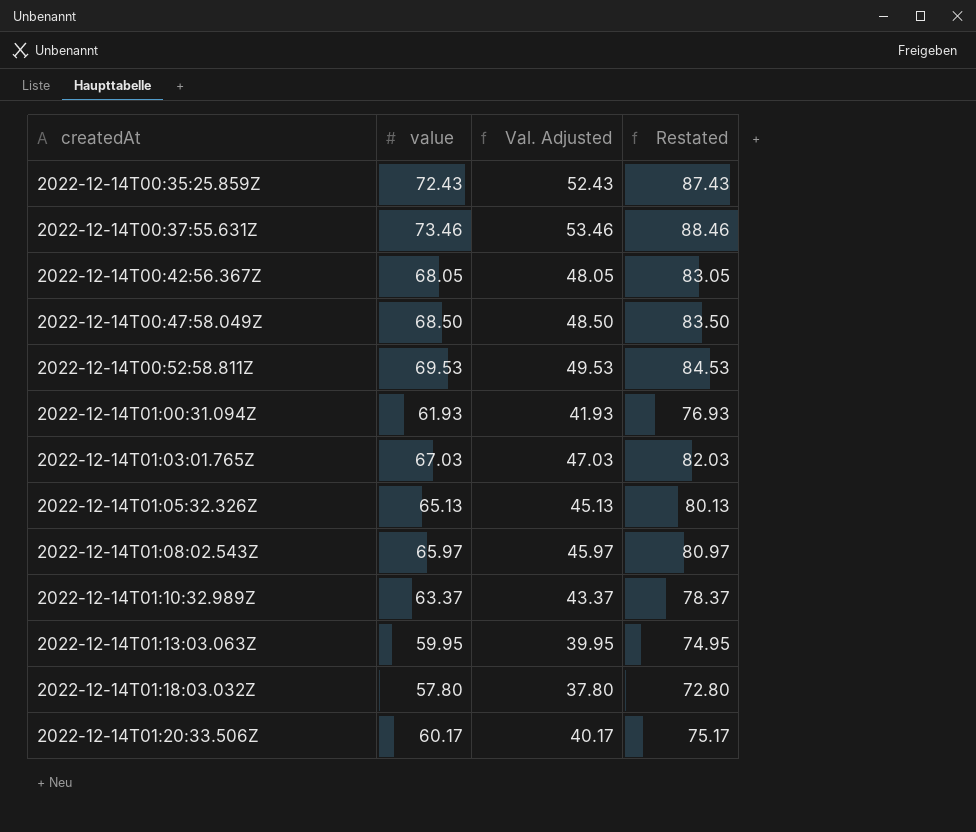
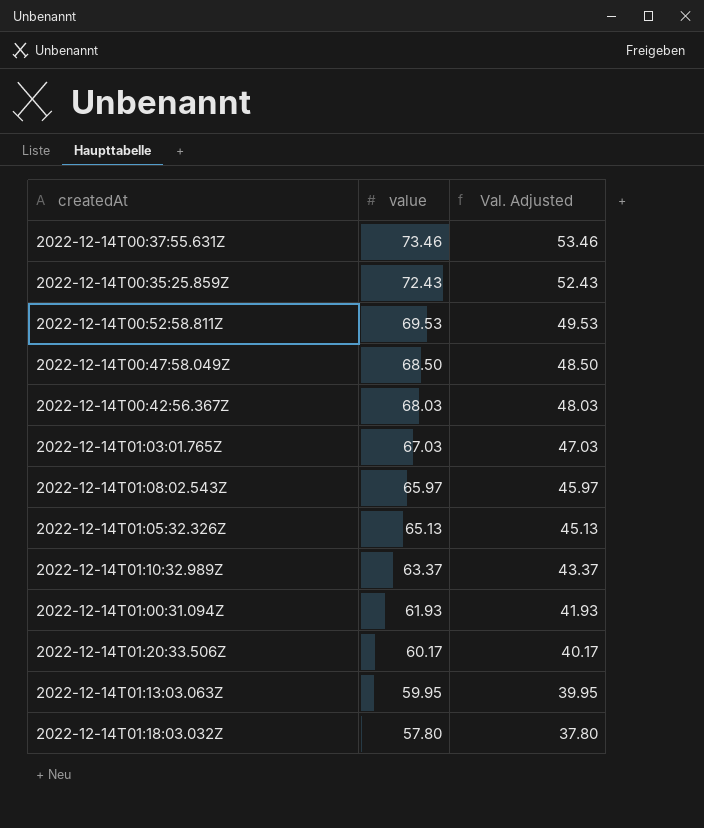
row order: createdAt ascending -> value descending
column Restated | formula: [value] + 15 -> none
2022-12-14T00:42:56.367Z | value: 68.05 -> 68.03
2022-12-14T00:42:56.367Z | Val. Adjusted: 48.05 -> 48.03

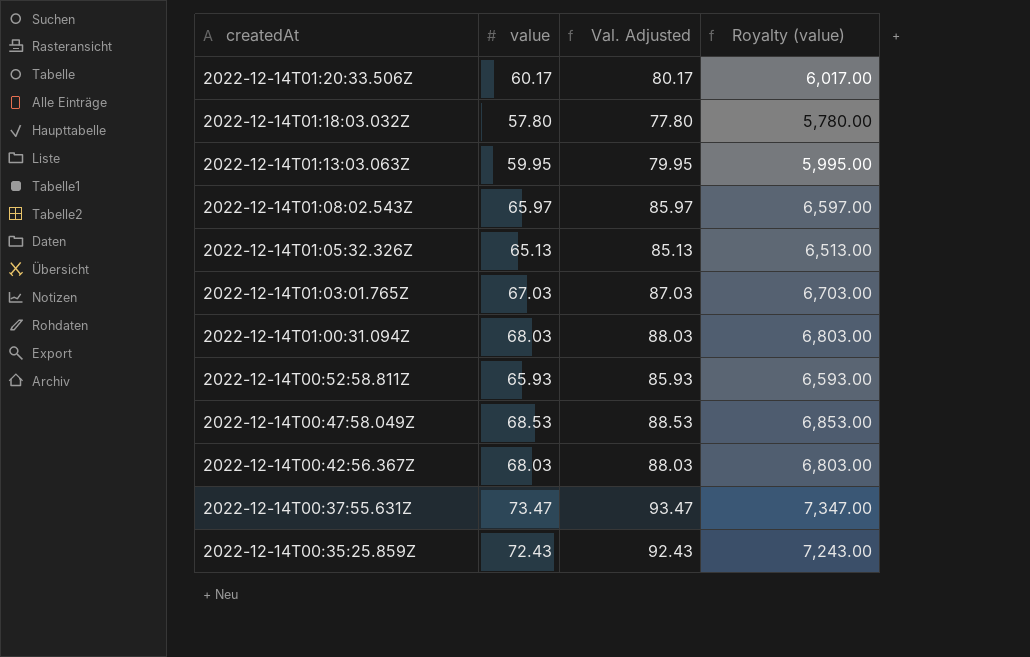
row order: value descending -> createdAt descending
column Val. Adjusted | formula: [value] - 20 -> [value] + 20
column Royalty (value) | formula: none -> [value] * 100
row 2022-12-14T01:10:32.989Z: 63.37 | 43.37 -> none
2022-12-14T01:00:31.094Z | value: 61.93 -> 68.03
2022-12-14T00:52:58.811Z | value: 69.53 -> 65.93
2022-12-14T00:47:58.049Z | value: 68.50 -> 68.53
2022-12-14T00:37:55.631Z | value: 73.46 -> 73.47

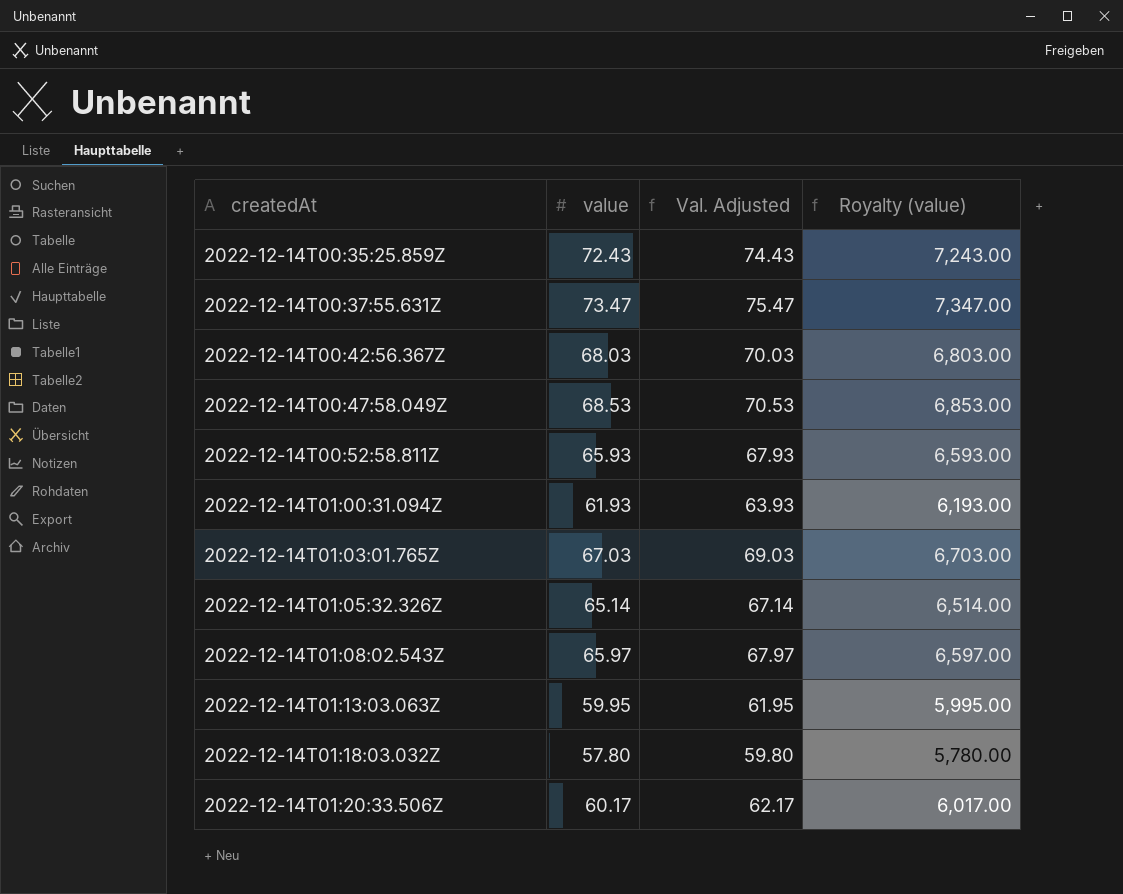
row order: createdAt descending -> createdAt ascending
column Val. Adjusted | formula: [value] + 20 -> [value] + 2
2022-12-14T01:00:31.094Z | value: 68.03 -> 61.93
2022-12-14T01:00:31.094Z | Royalty (value): 6,803.00 -> 6,193.00
2022-12-14T01:05:32.326Z | value: 65.13 -> 65.14
2022-12-14T01:05:32.326Z | Royalty (value): 6,513.00 -> 6,514.00

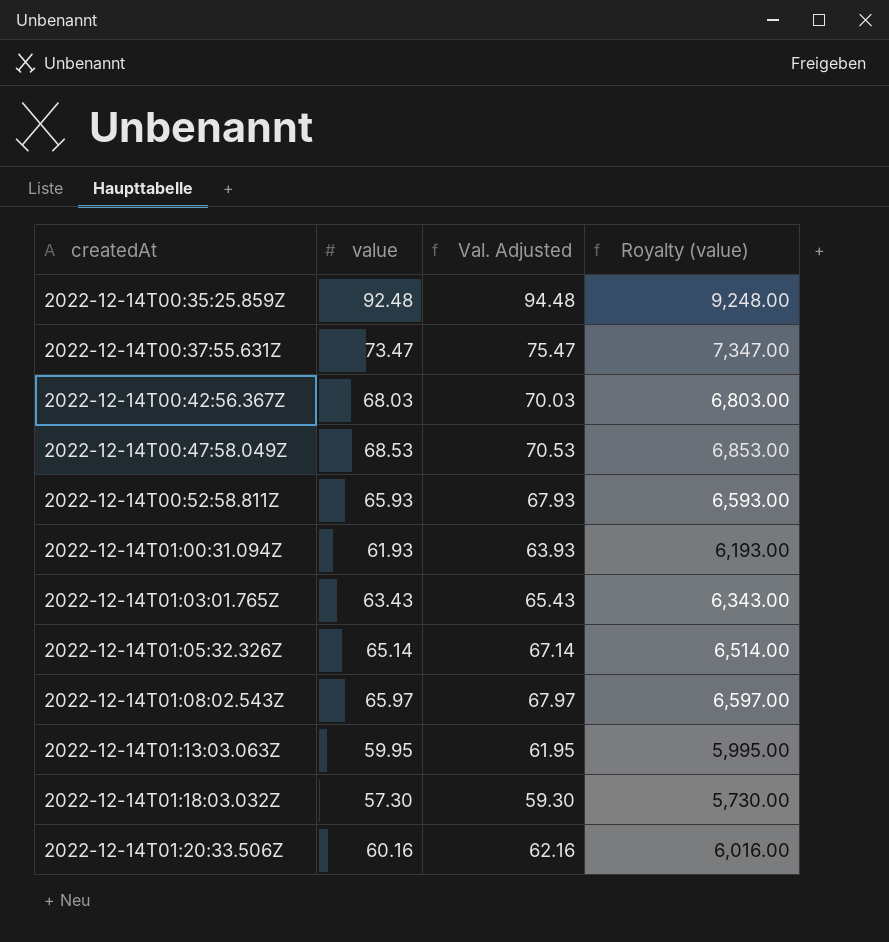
2022-12-14T00:35:25.859Z | value: 72.43 -> 92.48
2022-12-14T00:35:25.859Z | Val. Adjusted: 74.43 -> 94.48
2022-12-14T00:35:25.859Z | Royalty (value): 7,243.00 -> 9,248.00
2022-12-14T01:03:01.765Z | value: 67.03 -> 63.43
2022-12-14T01:03:01.765Z | Val. Adjusted: 69.03 -> 65.43
2022-12-14T01:03:01.765Z | Royalty (value): 6,703.00 -> 6,343.00
2022-12-14T01:18:03.032Z | value: 57.80 -> 57.30
2022-12-14T01:18:03.032Z | Val. Adjusted: 59.80 -> 59.30
2022-12-14T01:18:03.032Z | Royalty (value): 5,780.00 -> 5,730.00
2022-12-14T01:20:33.506Z | value: 60.17 -> 60.16
2022-12-14T01:20:33.506Z | Val. Adjusted: 62.17 -> 62.16
2022-12-14T01:20:33.506Z | Royalty (value): 6,017.00 -> 6,016.00

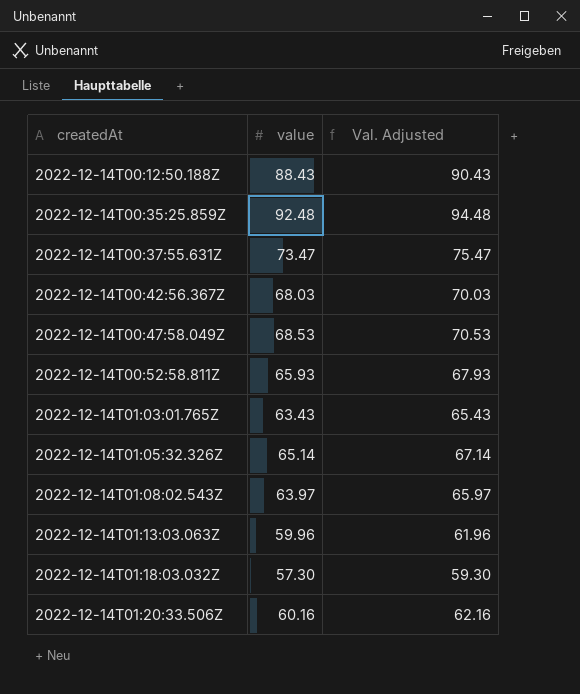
column Royalty (value) | formula: [value] * 100 -> none
row 2022-12-14T01:00:31.094Z: 61.93 | 63.93 | 6,193.00 -> none
row 2022-12-14T00:12:50.188Z: none -> 88.43 | 90.43
2022-12-14T01:08:02.543Z | value: 65.97 -> 63.97
2022-12-14T01:08:02.543Z | Val. Adjusted: 67.97 -> 65.97
2022-12-14T01:13:03.063Z | value: 59.95 -> 59.96
2022-12-14T01:13:03.063Z | Val. Adjusted: 61.95 -> 61.96

